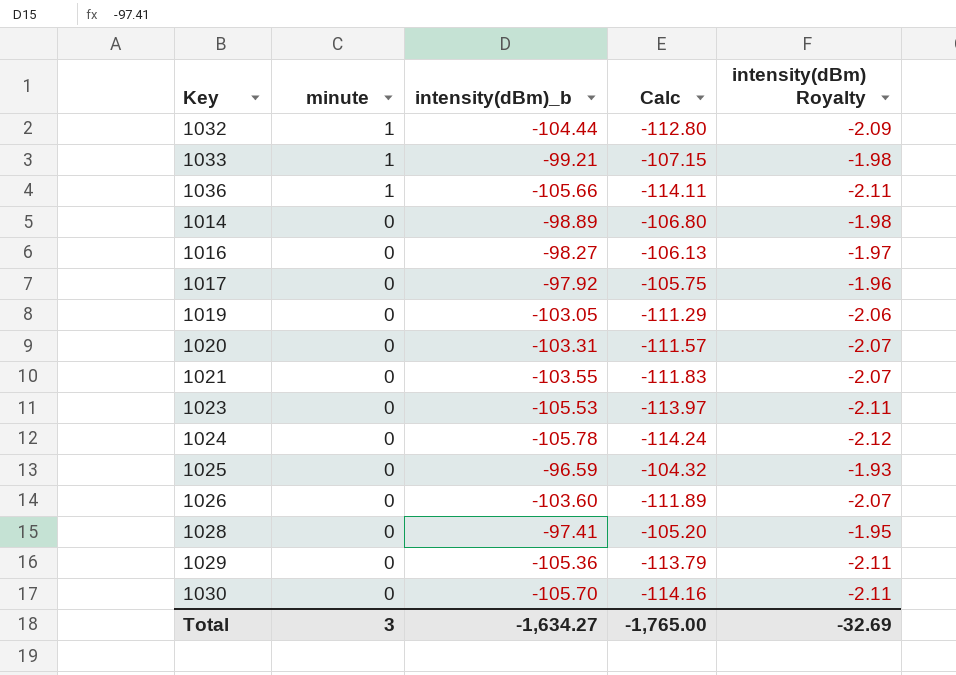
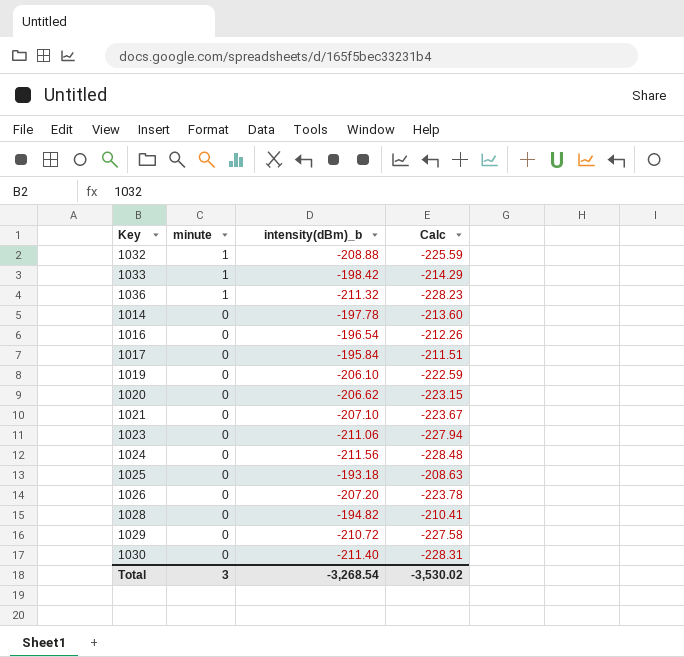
column intensity(dBm) Royalty | formula: [intensity(dBm)_b] * 0.02 -> none
1032 | intensity(dBm)_b: -104.44 -> -208.88
1032 | Calc: -112.80 -> -225.59
1033 | intensity(dBm)_b: -99.21 -> -198.42
1033 | Calc: -107.15 -> -214.29
1036 | intensity(dBm)_b: -105.66 -> -211.32
1036 | Calc: -114.11 -> -228.23
1014 | intensity(dBm)_b: -98.89 -> -197.78
1014 | Calc: -106.80 -> -213.60
1016 | intensity(dBm)_b: -98.27 -> -196.54
1016 | Calc: -106.13 -> -212.26
1017 | intensity(dBm)_b: -97.92 -> -195.84
1017 | Calc: -105.75 -> -211.51
1019 | intensity(dBm)_b: -103.05 -> -206.10
1019 | Calc: -111.29 -> -222.59
1020 | intensity(dBm)_b: -103.31 -> -206.62
1020 | Calc: -111.57 -> -223.15
1021 | intensity(dBm)_b: -103.55 -> -207.10
1021 | Calc: -111.83 -> -223.67
1023 | intensity(dBm)_b: -105.53 -> -211.06
1023 | Calc: -113.97 -> -227.94
1024 | intensity(dBm)_b: -105.78 -> -211.56
1024 | Calc: -114.24 -> -228.48
1025 | intensity(dBm)_b: -96.59 -> -193.18
1025 | Calc: -104.32 -> -208.63
1026 | intensity(dBm)_b: -103.60 -> -207.20
1026 | Calc: -111.89 -> -223.78
1028 | intensity(dBm)_b: -97.41 -> -194.82
1028 | Calc: -105.20 -> -210.41
1029 | intensity(dBm)_b: -105.36 -> -210.72
1029 | Calc: -113.79 -> -227.58
1030 | intensity(dBm)_b: -105.70 -> -211.40
1030 | Calc: -114.16 -> -228.31
Total | intensity(dBm)_b: -1,634.27 -> -3,268.54
Total | Calc: -1,765.00 -> -3,530.02

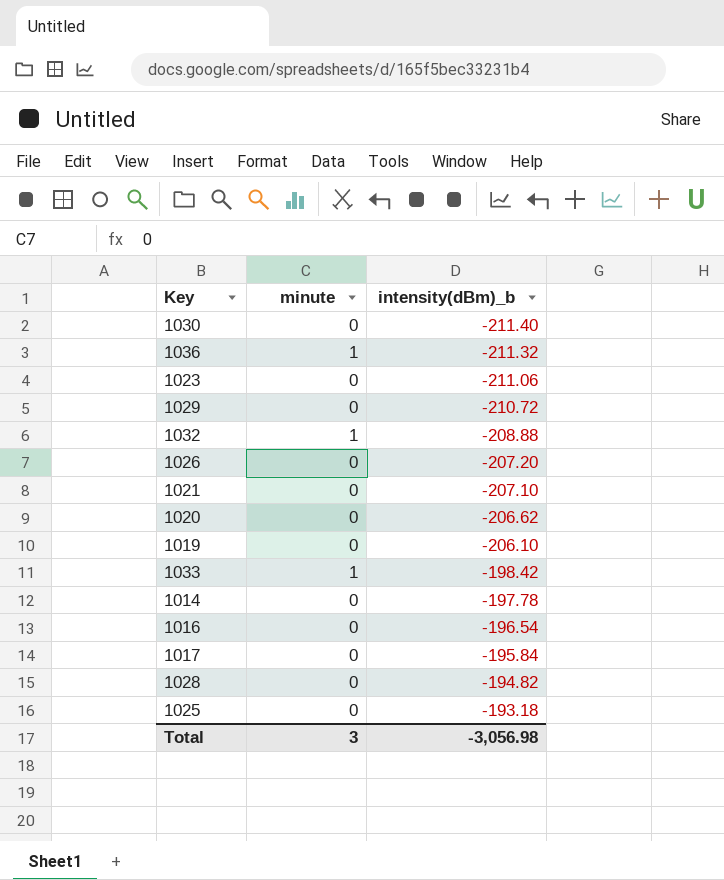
row order: minute descending -> intensity(dBm)_b ascending
column Calc | formula: [intensity(dBm)_b] * 1.08 -> none
row 1024: 0 | -211.56 | -228.48 -> none
Total | intensity(dBm)_b: -3,268.54 -> -3,056.98

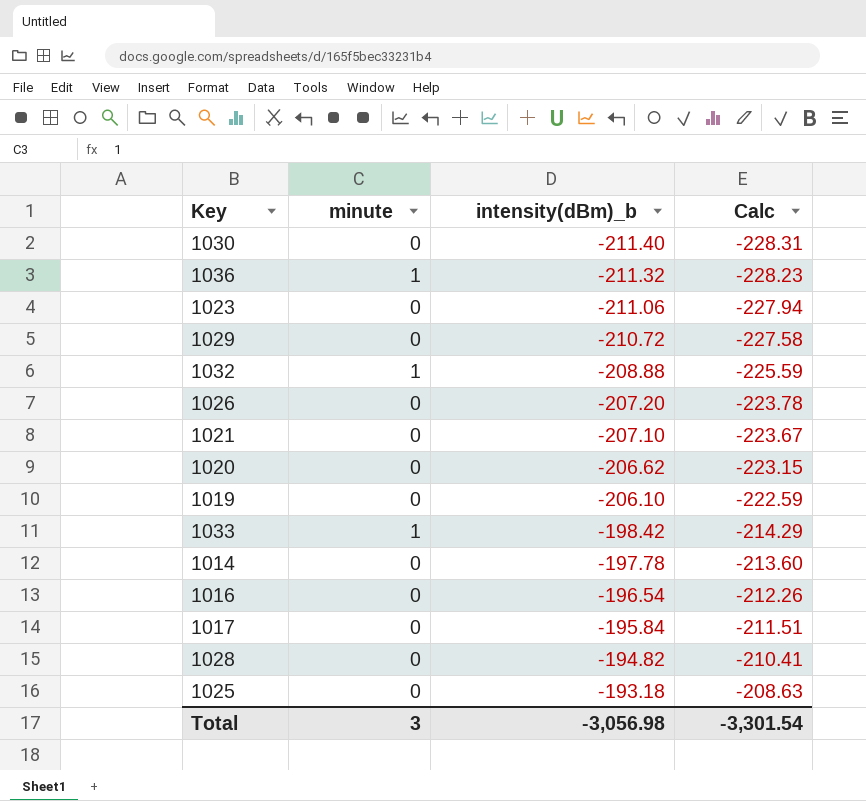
column Calc | formula: none -> [intensity(dBm)_b] * 1.08

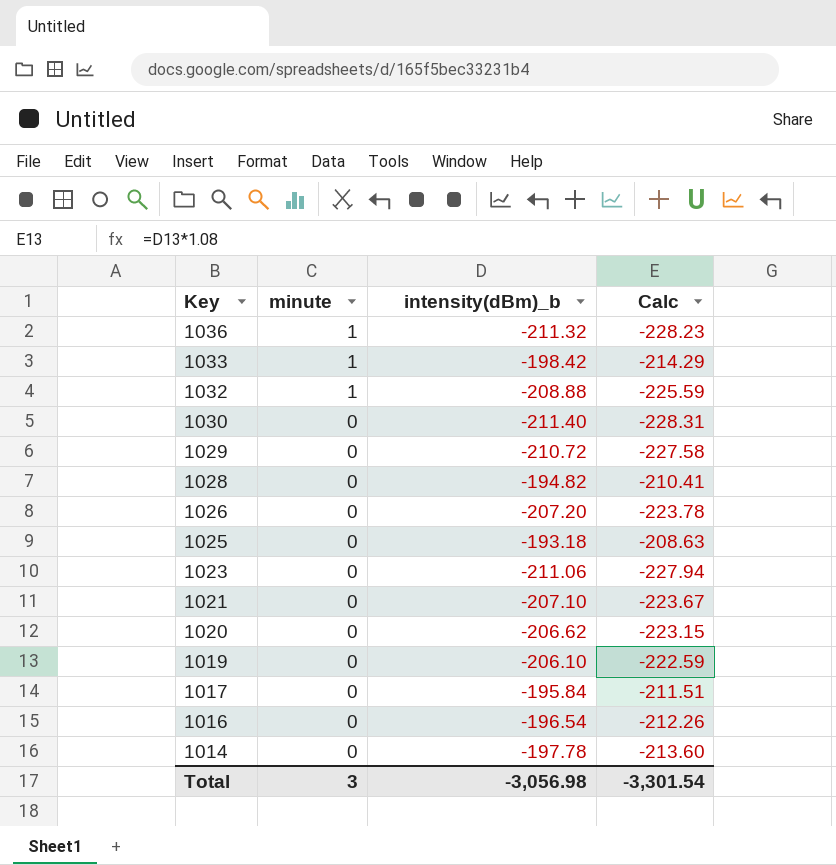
row order: intensity(dBm)_b ascending -> Key descending

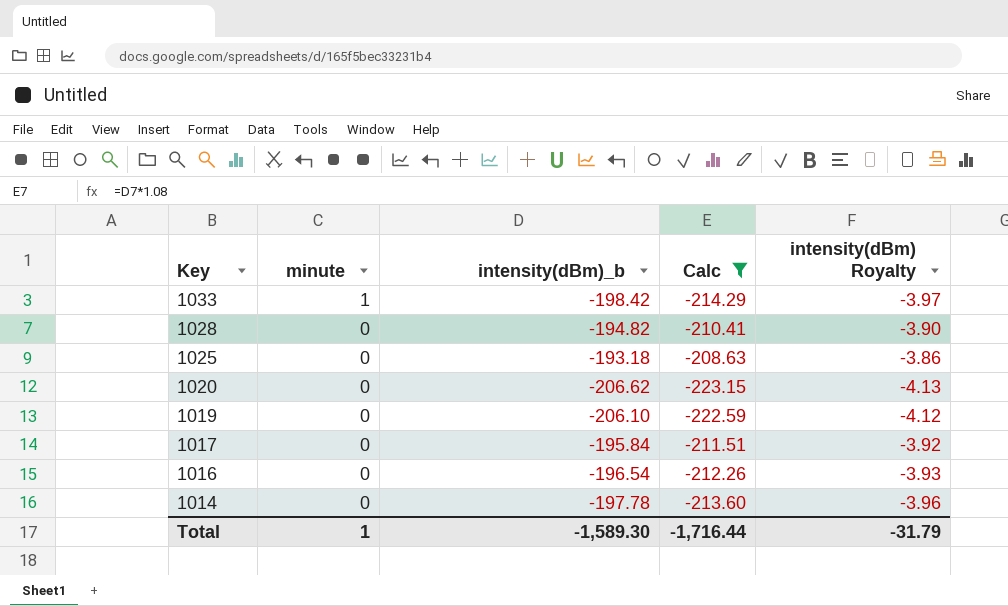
filter: none -> Calc >= -223.15
column intensity(dBm) Royalty | formula: none -> [intensity(dBm)_b] * 0.02
Total | minute: 3 -> 1
Total | intensity(dBm)_b: -3,056.98 -> -1,589.30
Total | Calc: -3,301.54 -> -1,716.44

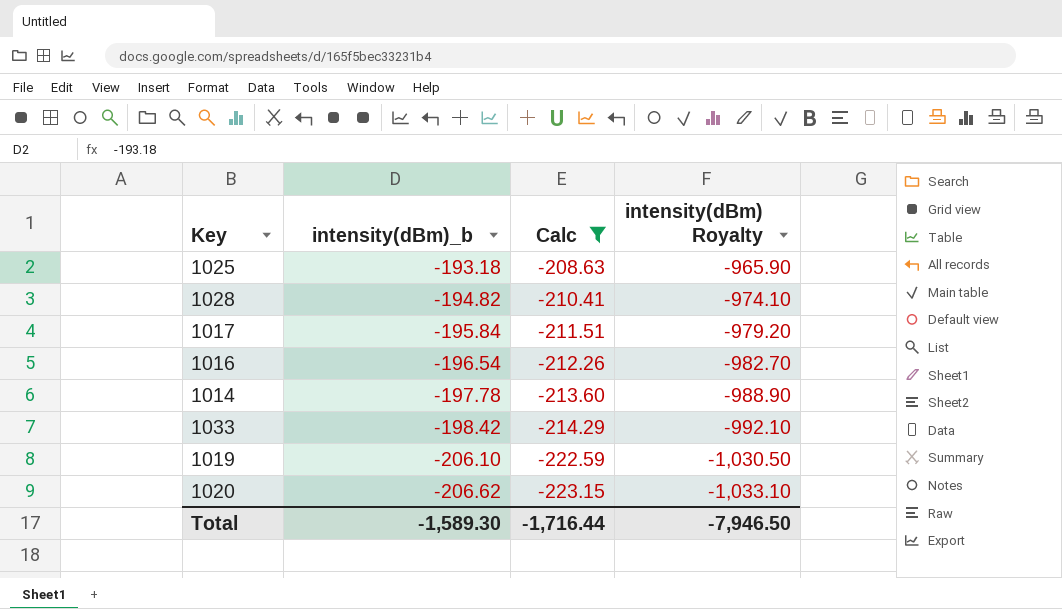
row order: Key descending -> intensity(dBm)_b descending
column minute | position: 2 -> none
column intensity(dBm) Royalty | formula: [intensity(dBm)_b] * 0.02 -> [intensity(dBm)_b] * 5
Total | intensity(dBm) Royalty: -31.79 -> -7,946.50

